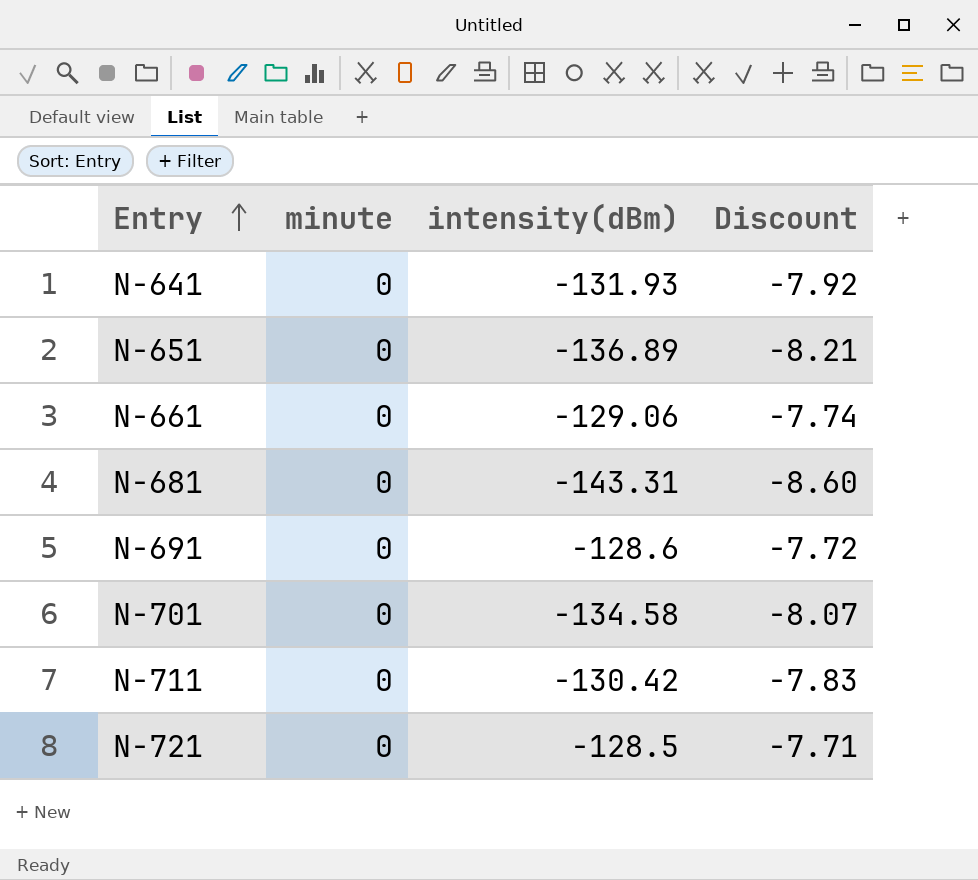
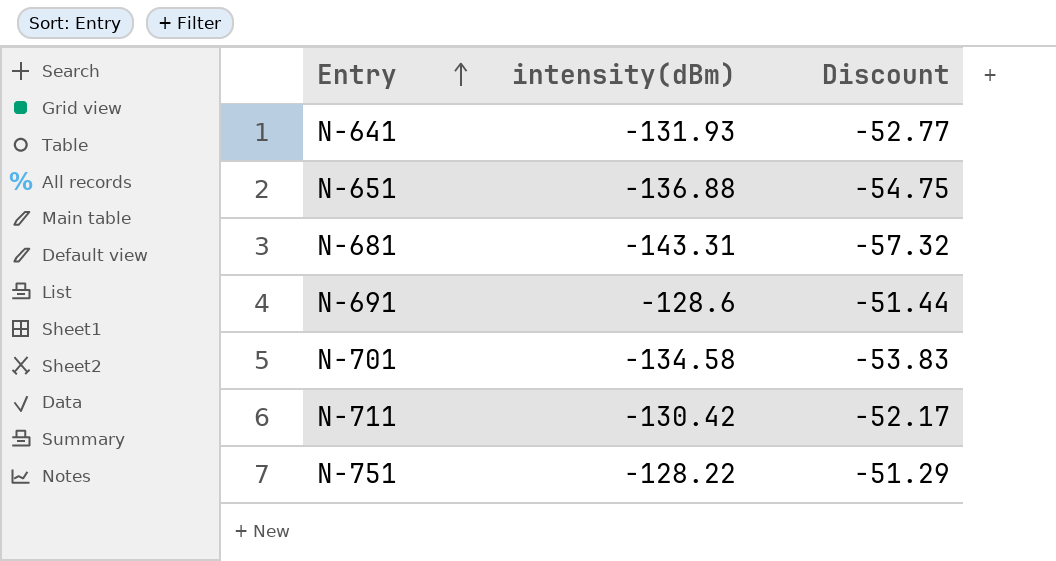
column minute | position: 2 -> none
column Discount | formula: [intensity(dBm)] * 0.06 -> [intensity(dBm)] * 0.4
row N-661: 0 | -129.06 | -7.74 -> none
row N-721: 0 | -128.5 | -7.71 -> none
N-651 | intensity(dBm): -136.89 -> -136.88
row N-751: none -> -128.22 | -51.29

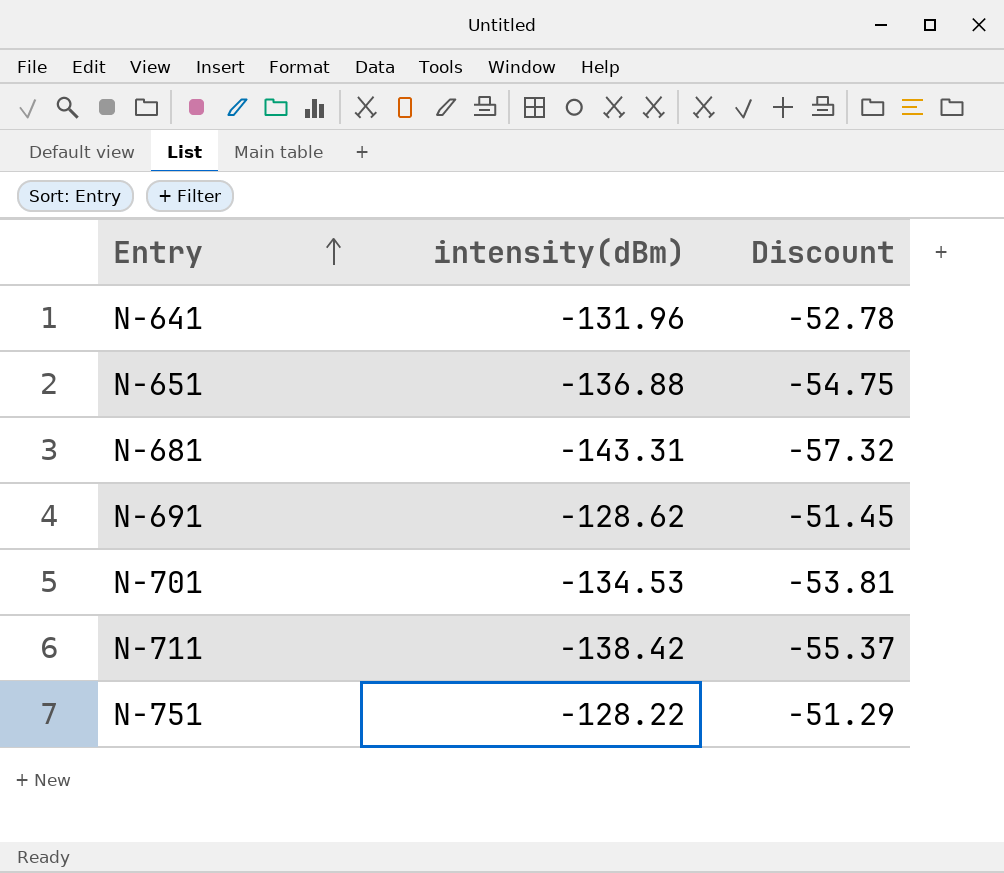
N-641 | intensity(dBm): -131.93 -> -131.96
N-641 | Discount: -52.77 -> -52.78
N-691 | intensity(dBm): -128.6 -> -128.62
N-691 | Discount: -51.44 -> -51.45
N-701 | intensity(dBm): -134.58 -> -134.53
N-701 | Discount: -53.83 -> -53.81
N-711 | intensity(dBm): -130.42 -> -138.42
N-711 | Discount: -52.17 -> -55.37

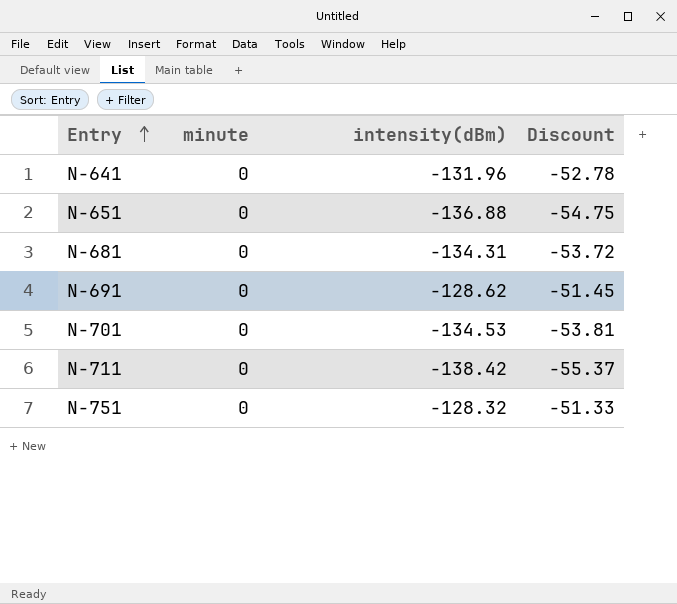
column minute | position: none -> 2
N-681 | intensity(dBm): -143.31 -> -134.31
N-681 | Discount: -57.32 -> -53.72
N-751 | intensity(dBm): -128.22 -> -128.32
N-751 | Discount: -51.29 -> -51.33

